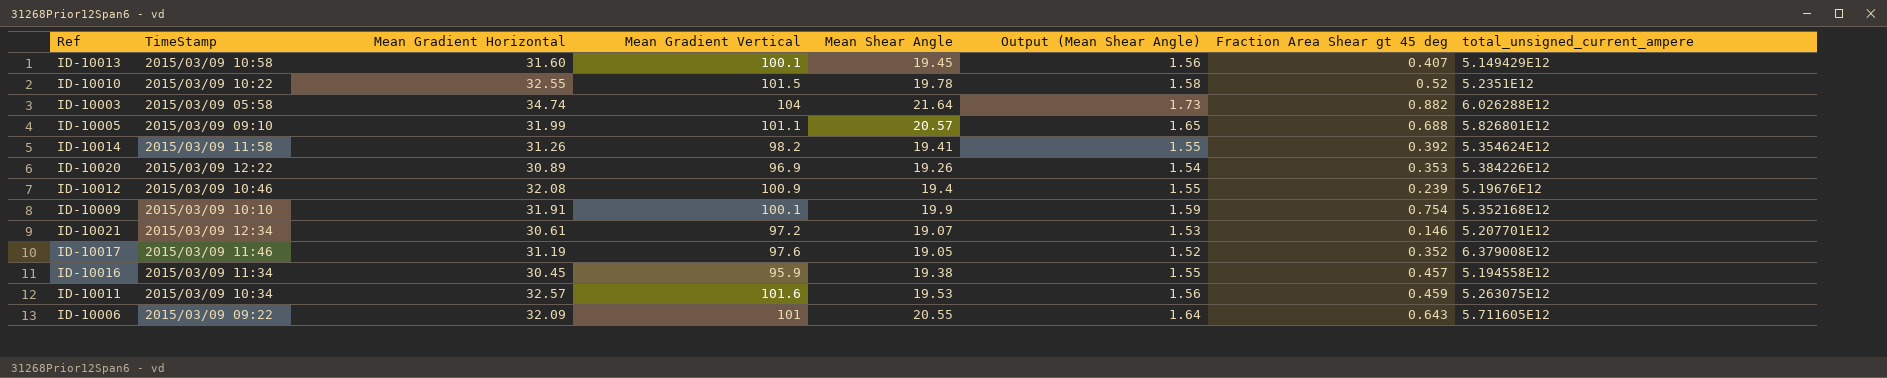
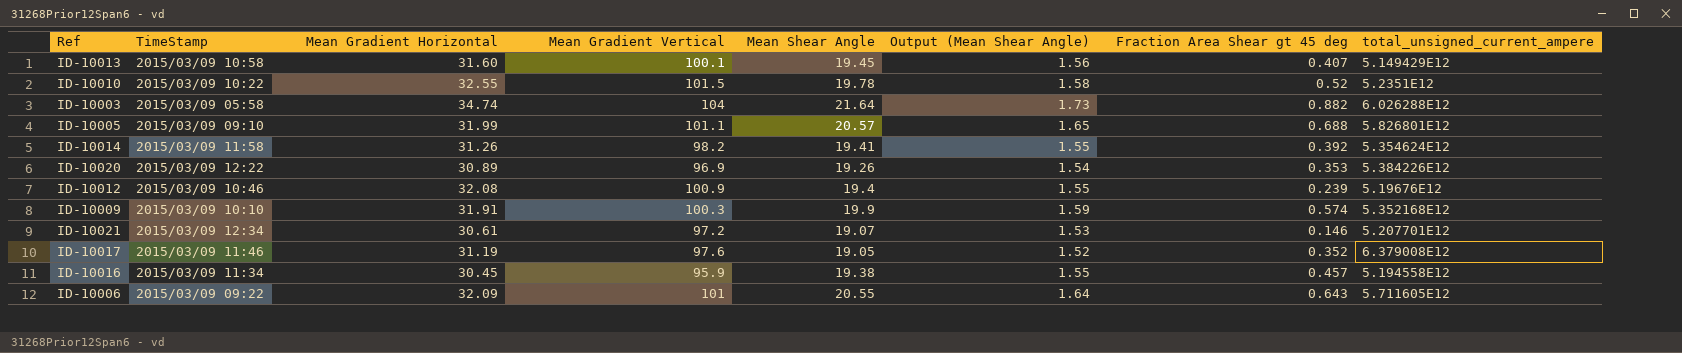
row ID-10011: 2015/03/09 10:34 | 32.57 | 101.6 | 19.53 | 1.56 | 0.459 | 5.263075E12 -> none
ID-10009 | Mean Gradient Vertical: 100.1 -> 100.3
ID-10009 | Fraction Area Shear gt 45 deg: 0.754 -> 0.574

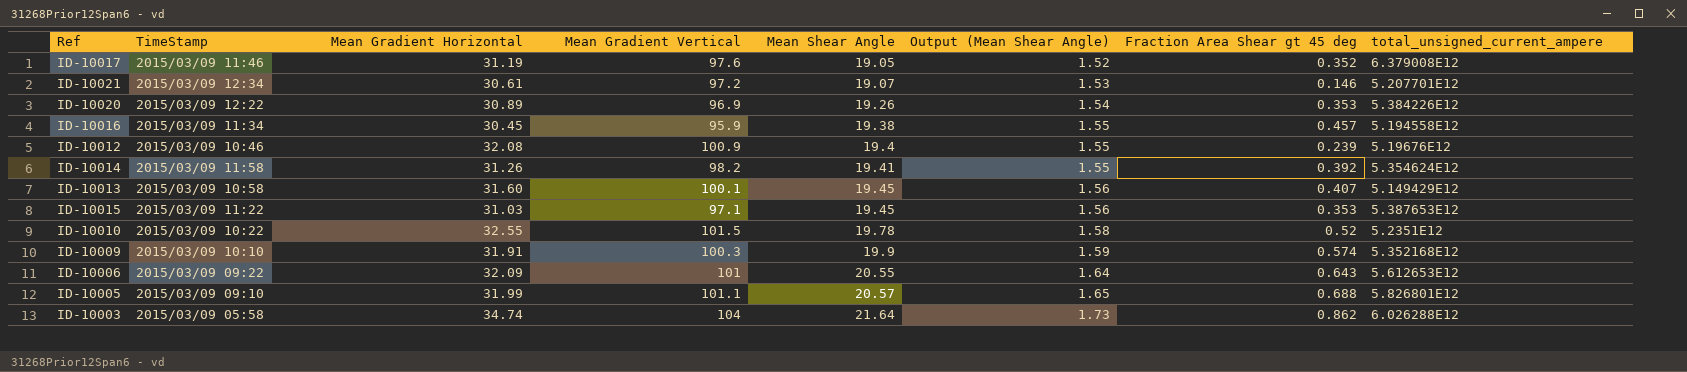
row order: none -> Mean Shear Angle ascending
row ID-10015: none -> 2015/03/09 11:22 | 31.03 | 97.1 | 19.45 | 1.56 | 0.353 | 5.387653E12
ID-10006 | total_unsigned_current_ampere: 5.711605E12 -> 5.612653E12
ID-10003 | Fraction Area Shear gt 45 deg: 0.882 -> 0.862

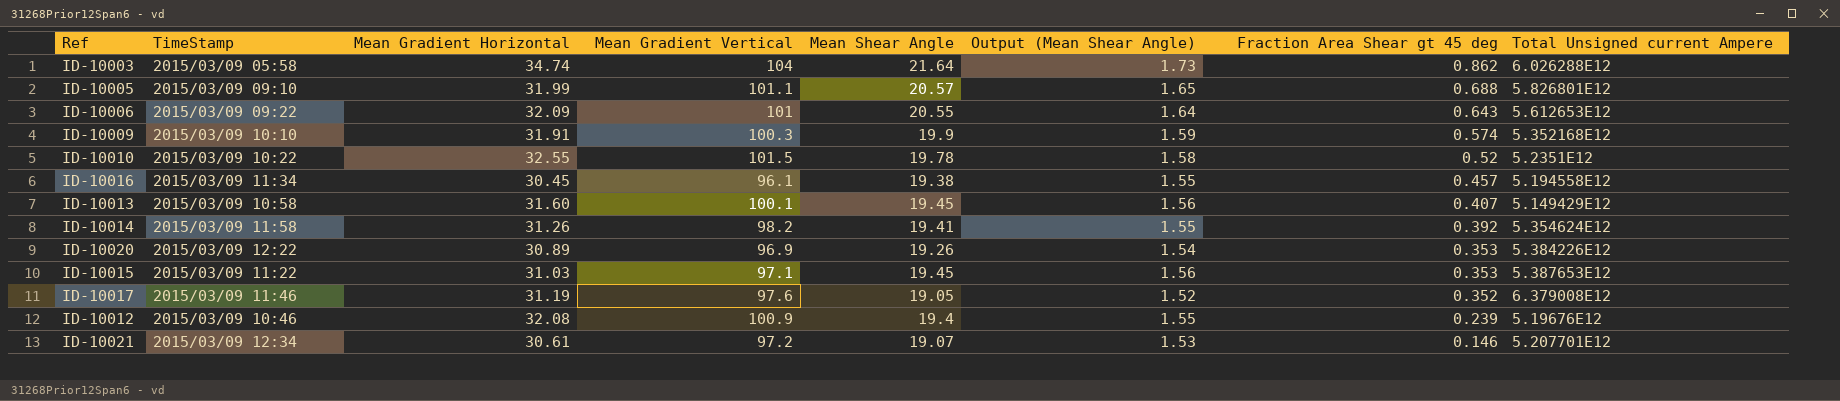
row order: Mean Shear Angle ascending -> Fraction Area Shear gt 45 deg descending
column name: total_unsigned_current_ampere -> Total Unsigned current Ampere
ID-10016 | Mean Gradient Vertical: 95.9 -> 96.1

